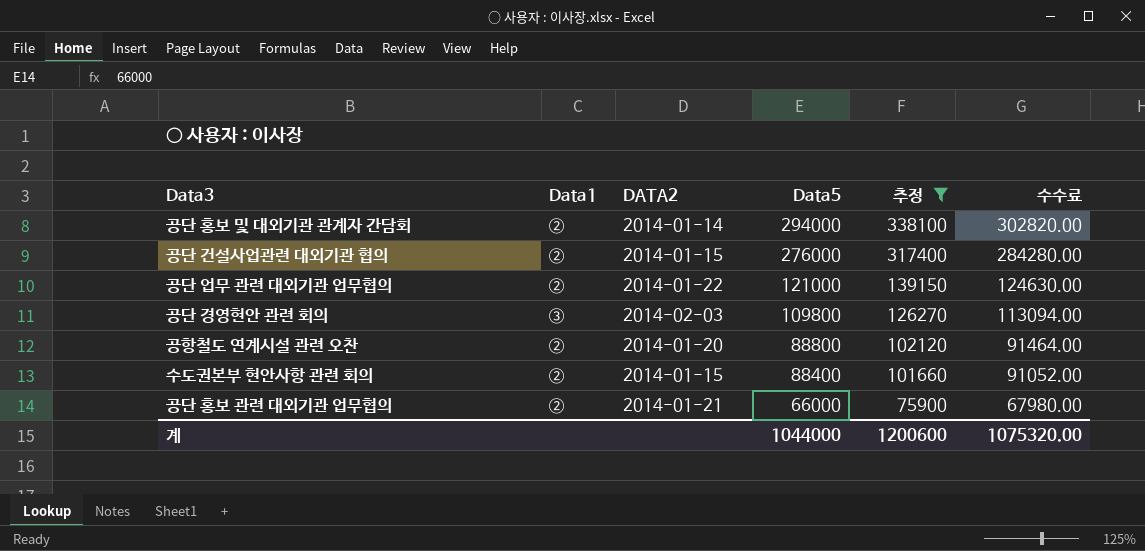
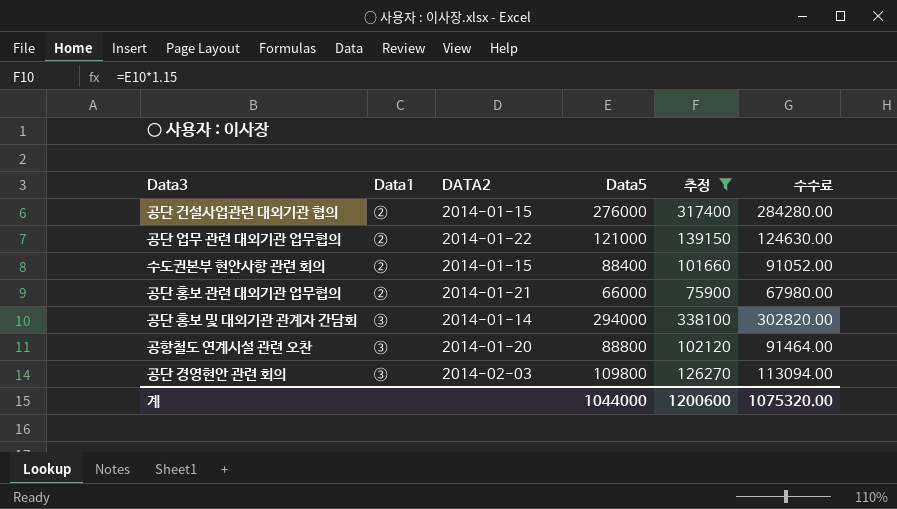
row order: Data5 descending -> Data1 ascending
공단 홍보 및 대외기관 관계자 간담회 | Data1: ② -> ③
공항철도 연계시설 관련 오찬 | Data1: ② -> ③

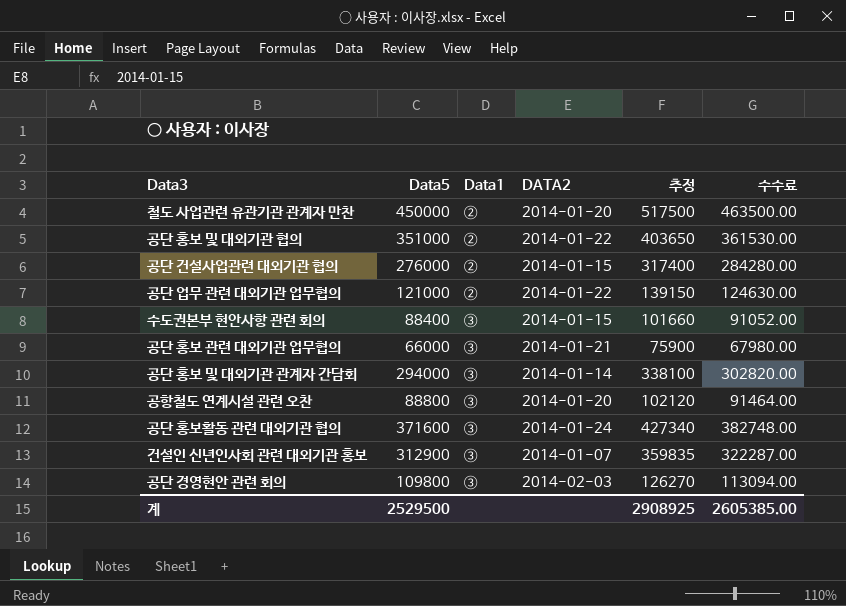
filter: 추정 <= 338100 -> none
column Data5 | position: 4 -> 2
수도권본부 현안사항 관련 회의 | Data1: ② -> ③
공단 홍보 관련 대외기관 업무협의 | Data1: ② -> ③
계 | Data5: 1044000 -> 2529500
계 | 추정: 1200600 -> 2908925
계 | 수수료: 1075320.00 -> 2605385.00

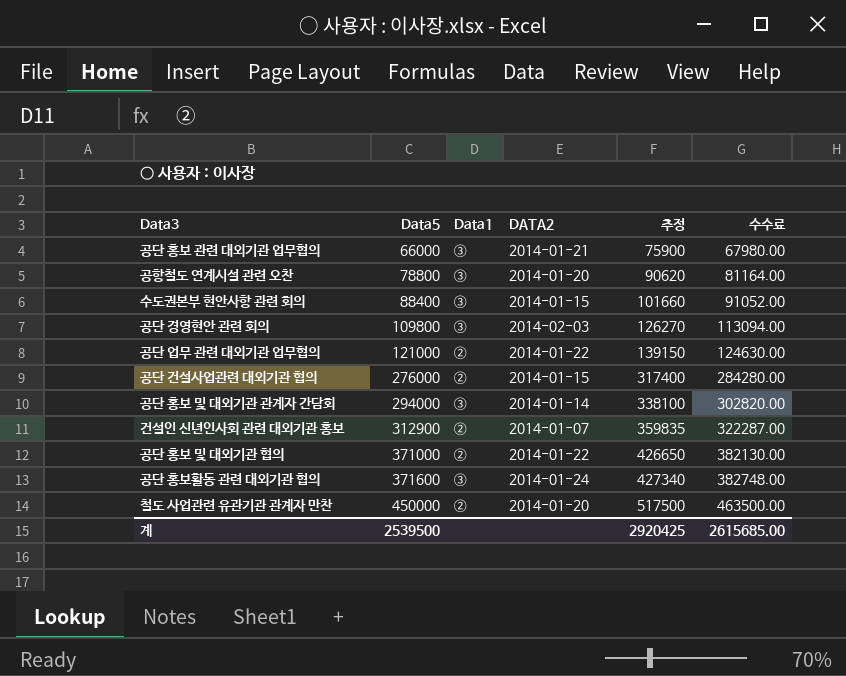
row order: Data1 ascending -> Data5 ascending
공항철도 연계시설 관련 오찬 | Data5: 88800 -> 78800
공항철도 연계시설 관련 오찬 | 추정: 102120 -> 90620
공항철도 연계시설 관련 오찬 | 수수료: 91464.00 -> 81164.00
건설인 신년인사회 관련 대외기관 홍보 | Data1: ③ -> ②
공단 홍보 및 대외기관 협의 | Data5: 351000 -> 371000
공단 홍보 및 대외기관 협의 | 추정: 403650 -> 426650
공단 홍보 및 대외기관 협의 | 수수료: 361530.00 -> 382130.00
계 | Data5: 2529500 -> 2539500
계 | 추정: 2908925 -> 2920425
계 | 수수료: 2605385.00 -> 2615685.00

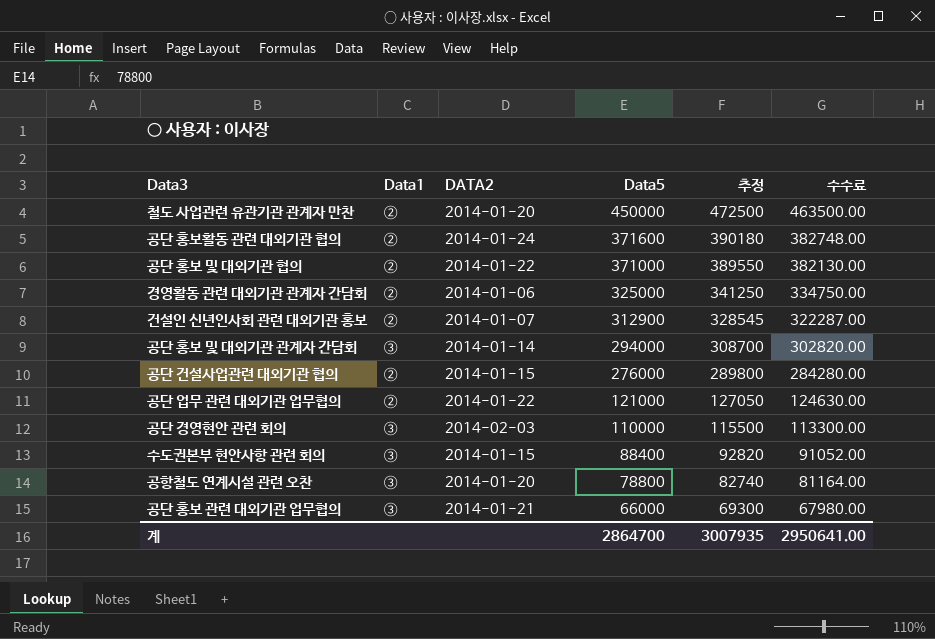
row order: Data5 ascending -> Data5 descending
column Data5 | position: 2 -> 4
column 추정 | formula: [Data5] * 1.15 -> [Data5] * 1.05
공단 홍보활동 관련 대외기관 협의 | Data1: ③ -> ②
row 경영활동 관련 대외기관 관계자 간담회: none -> ② | 2014-01-06 | 325000 | 341250 | 334750.00
공단 경영현안 관련 회의 | Data5: 109800 -> 110000
공단 경영현안 관련 회의 | 수수료: 113094.00 -> 113300.00
계 | Data5: 2539500 -> 2864700
계 | 추정: 2920425 -> 3007935
계 | 수수료: 2615685.00 -> 2950641.00

